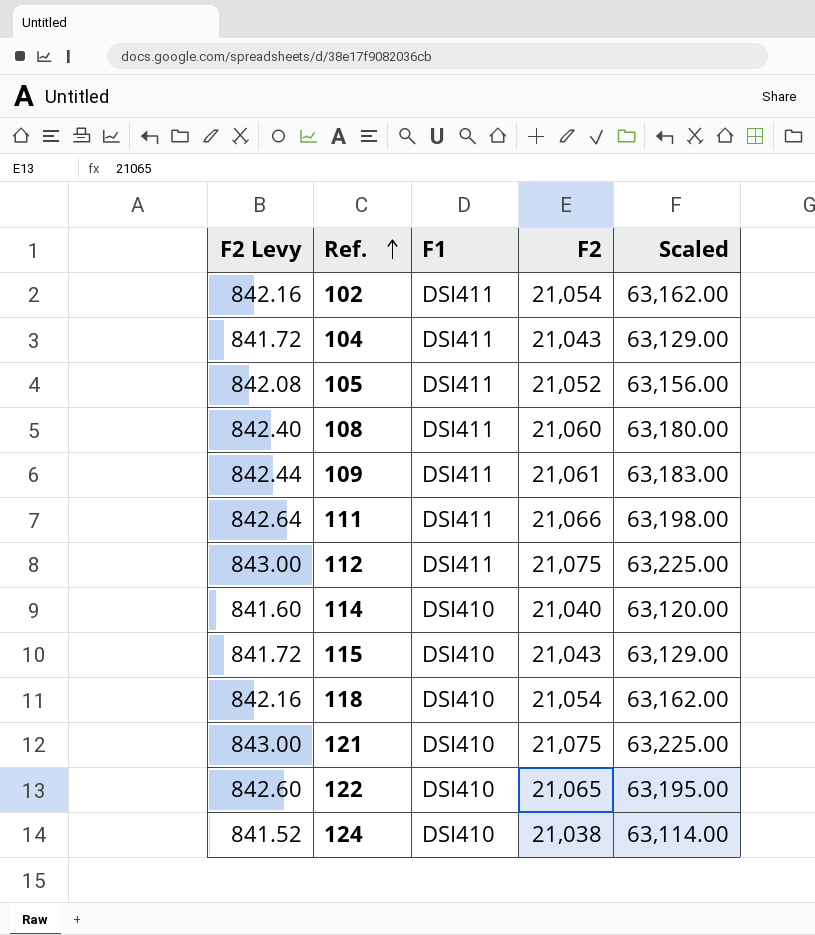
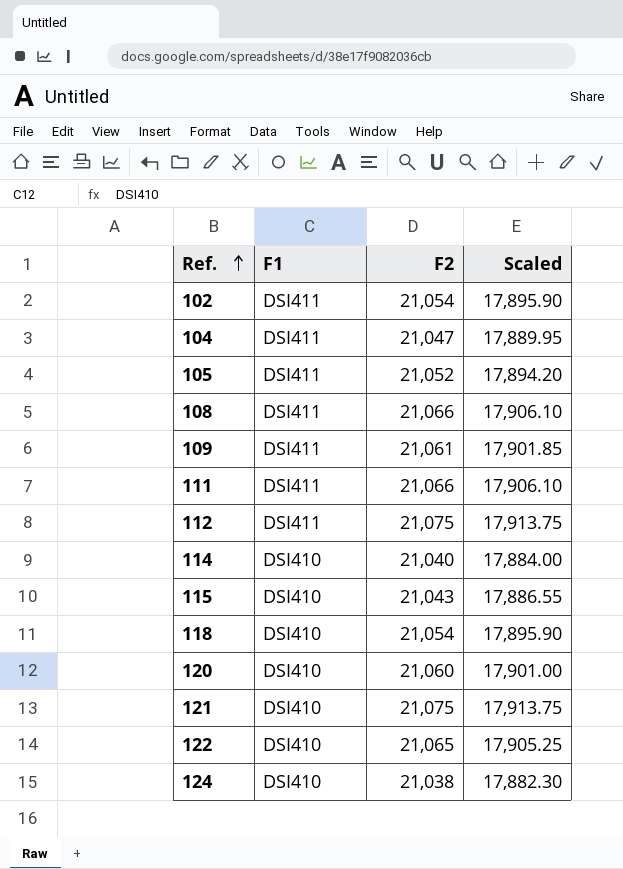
column F2 Levy | formula: [F2] * 0.04 -> none
column Scaled | formula: [F2] * 3 -> [F2] * 0.85
104 | F2: 21,043 -> 21,047
108 | F2: 21,060 -> 21,066
row 120: none -> DSI410 | 21,060 | 17,901.00

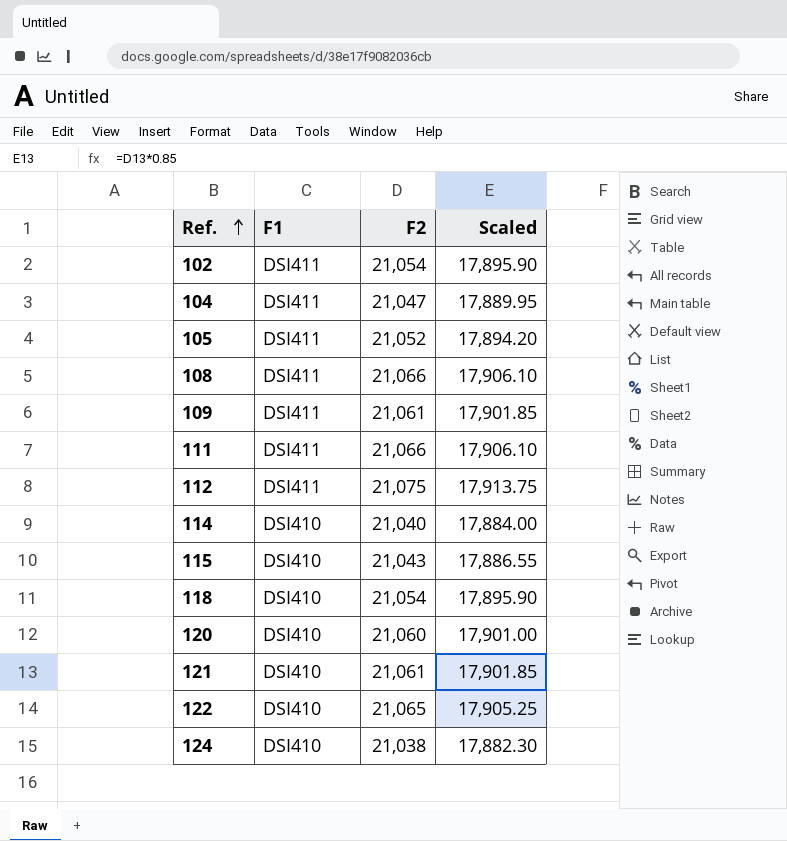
121 | F2: 21,075 -> 21,061
121 | Scaled: 17,913.75 -> 17,901.85

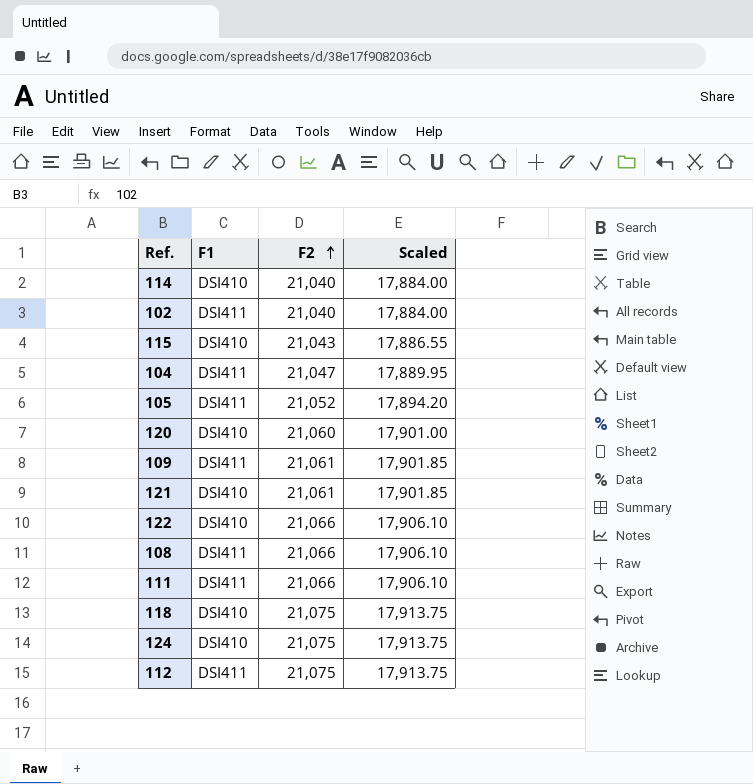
row order: Ref. ascending -> F2 ascending
102 | F2: 21,054 -> 21,040
102 | Scaled: 17,895.90 -> 17,884.00
122 | F2: 21,065 -> 21,066
122 | Scaled: 17,905.25 -> 17,906.10
118 | F2: 21,054 -> 21,075
118 | Scaled: 17,895.90 -> 17,913.75
124 | F2: 21,038 -> 21,075
124 | Scaled: 17,882.30 -> 17,913.75

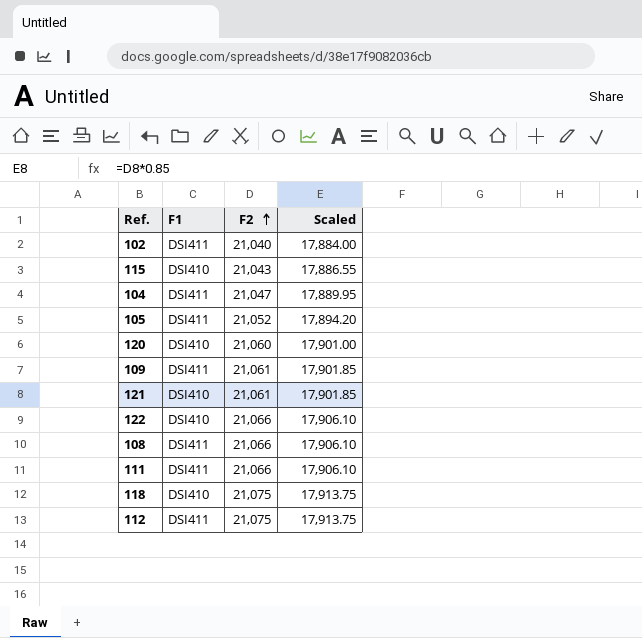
row 114: DSI410 | 21,040 | 17,884.00 -> none
row 124: DSI410 | 21,075 | 17,913.75 -> none

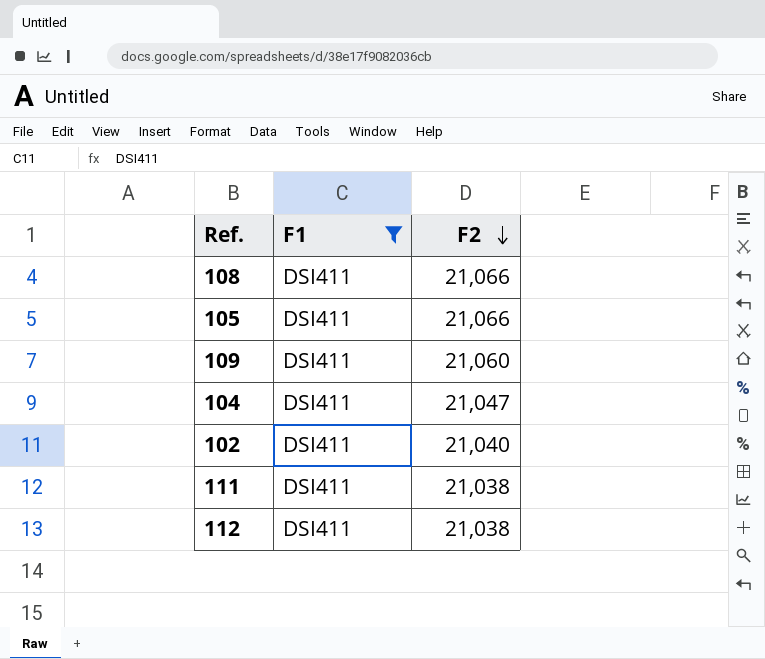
filter: none -> F1 = DSI411
row order: F2 ascending -> F2 descending
column Scaled | formula: [F2] * 0.85 -> none
105 | F2: 21,052 -> 21,066
109 | F2: 21,061 -> 21,060
111 | F2: 21,066 -> 21,038
112 | F2: 21,075 -> 21,038

